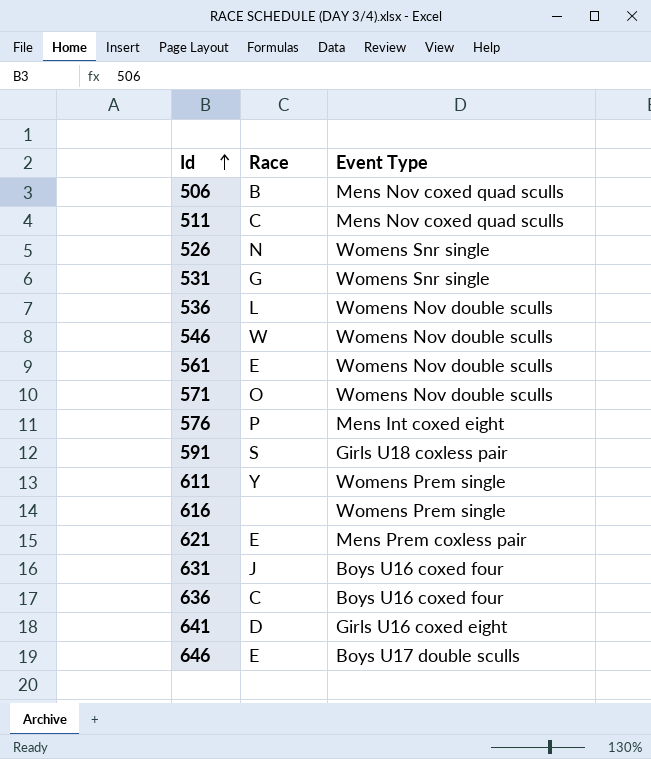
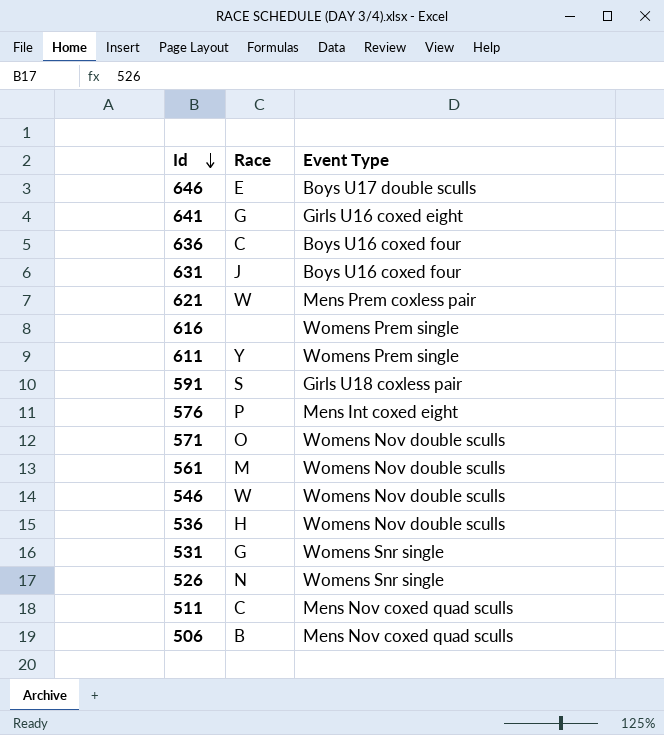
row order: Id ascending -> Id descending
641 | Race: D -> G
621 | Race: E -> W
561 | Race: E -> M
536 | Race: L -> H

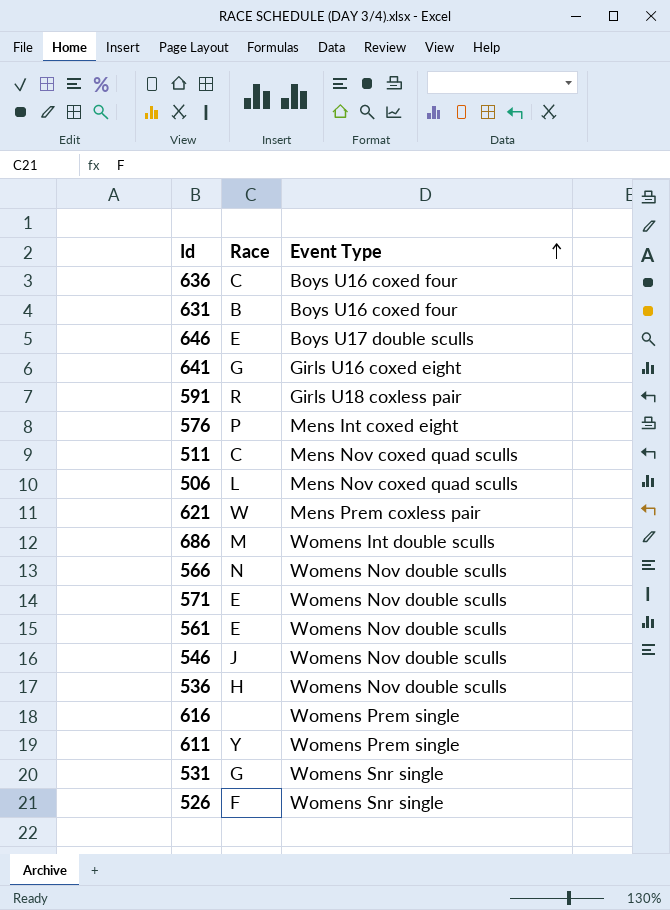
row order: Id descending -> Event Type ascending
631 | Race: J -> B
591 | Race: S -> R
506 | Race: B -> L
row 686: none -> M | Womens Int double sculls
row 566: none -> N | Womens Nov double sculls
571 | Race: O -> E
561 | Race: M -> E
546 | Race: W -> J
526 | Race: N -> F

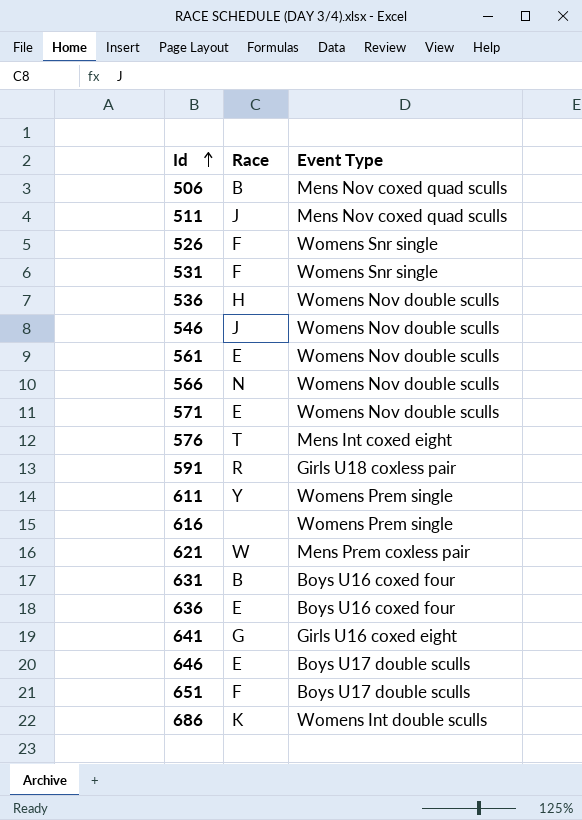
row order: Event Type ascending -> Id ascending
506 | Race: L -> B
511 | Race: C -> J
531 | Race: G -> F
576 | Race: P -> T
636 | Race: C -> E
row 651: none -> F | Boys U17 double sculls
686 | Race: M -> K

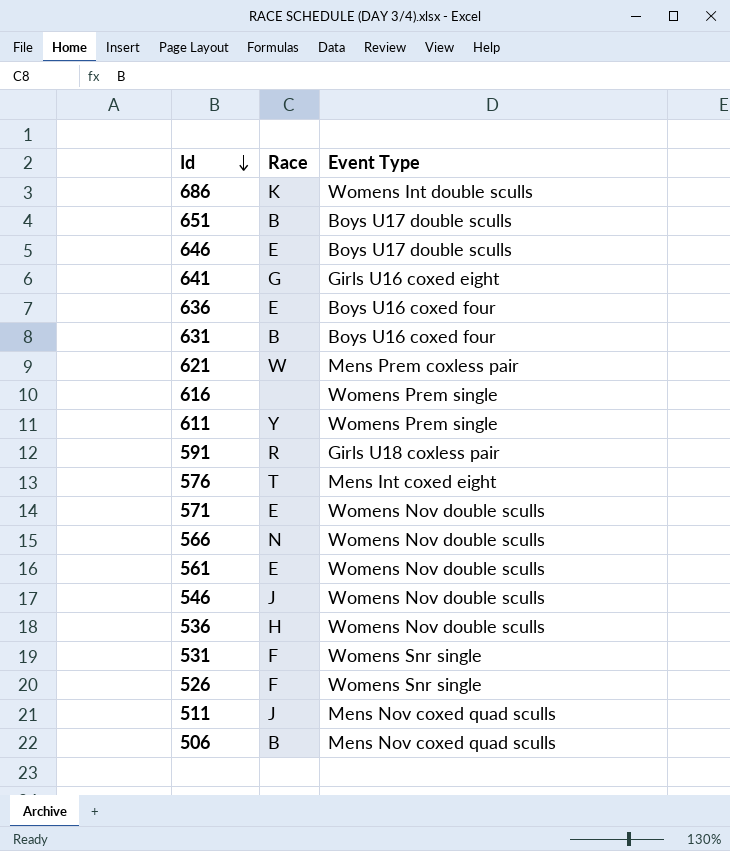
row order: Id ascending -> Id descending
651 | Race: F -> B

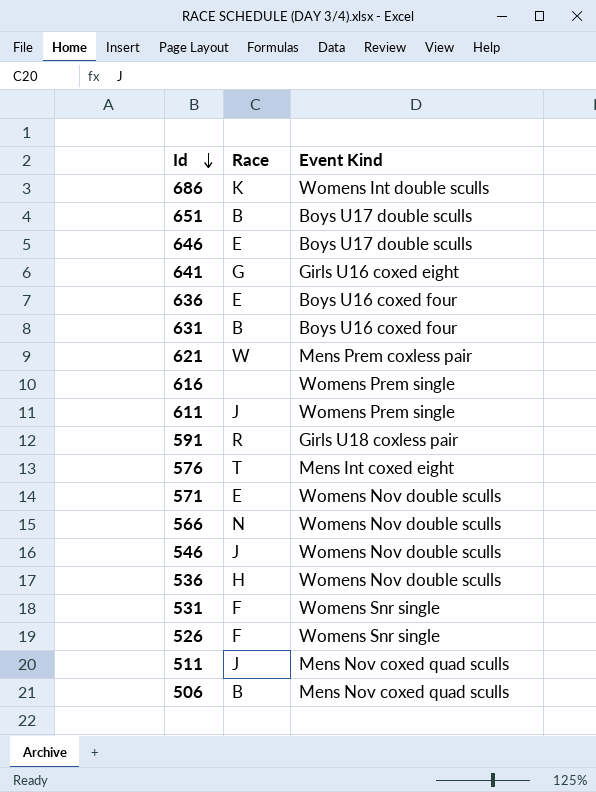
column name: Event Type -> Event Kind
row 561: E | Womens Nov double sculls -> none
611 | Race: Y -> J

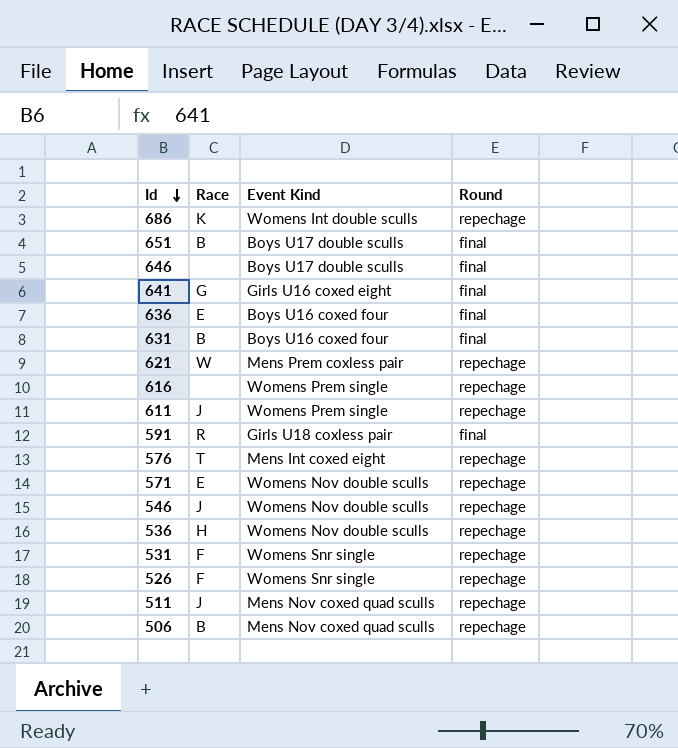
column Round | position: none -> 4
row 566: N | Womens Nov double sculls -> none
646 | Race: E -> none

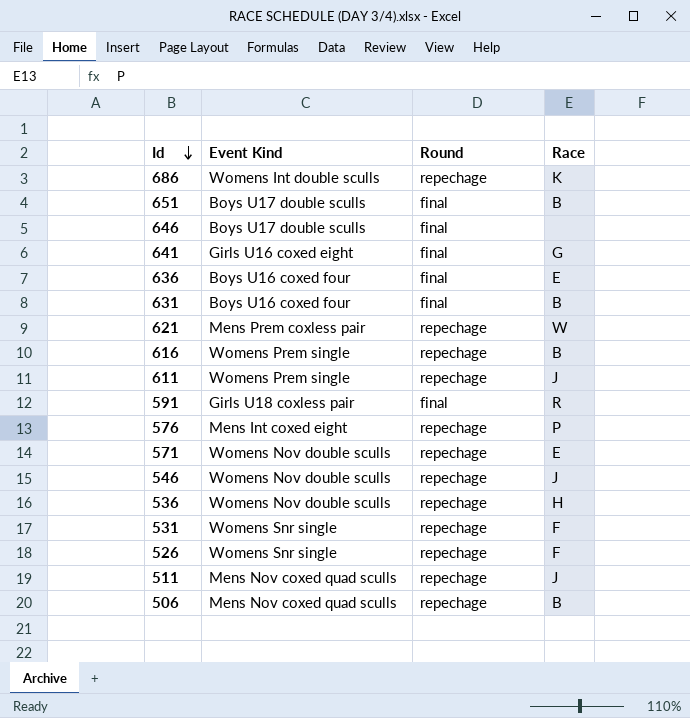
column Race | position: 2 -> 4
616 | Race: none -> B
576 | Race: T -> P

